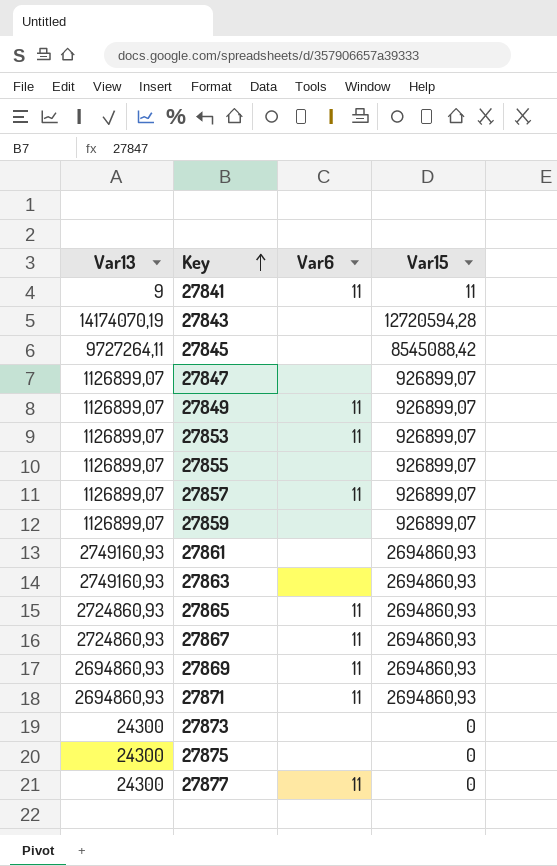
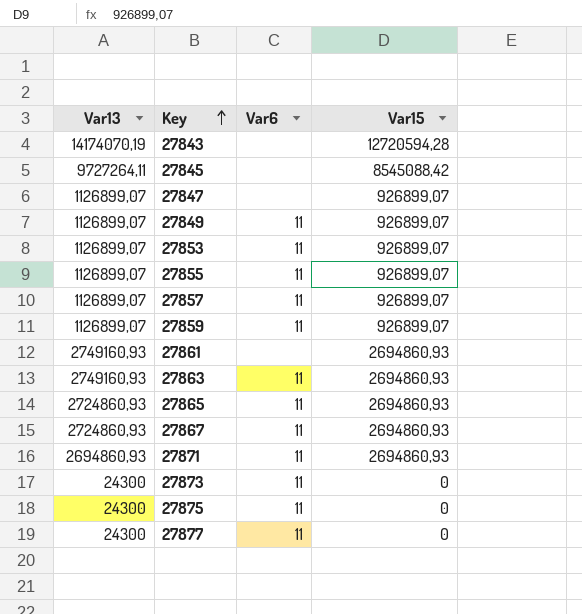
row 27841: 9 | 11 | 11 -> none
row 27869: 2694860,93 | 11 | 2694860,93 -> none
27855 | Var6: none -> 11
27859 | Var6: none -> 11
27863 | Var6: none -> 11
27873 | Var6: none -> 11
27875 | Var6: none -> 11

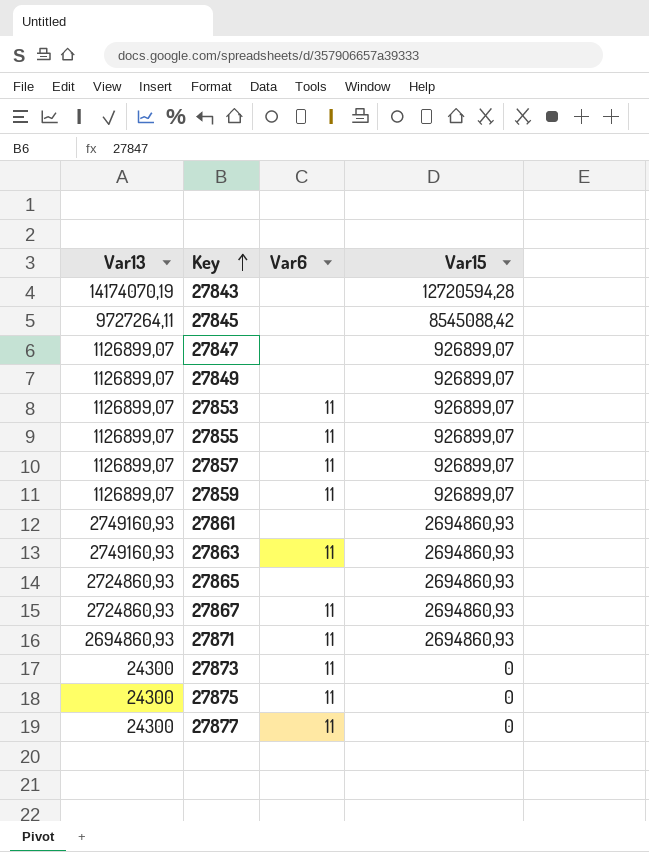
27849 | Var6: 11 -> none
27865 | Var6: 11 -> none

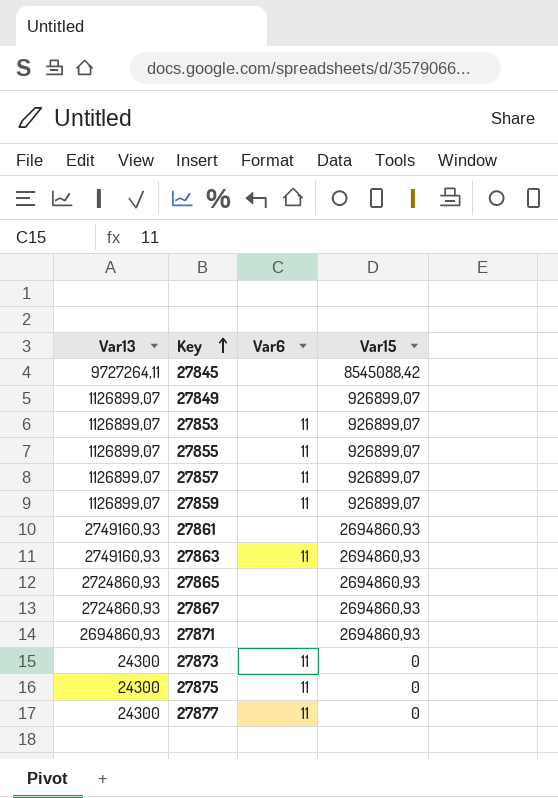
row 27843: 14174070,19 | none | 12720594,28 -> none
row 27847: 1126899,07 | none | 926899,07 -> none
27867 | Var6: 11 -> none
27871 | Var6: 11 -> none

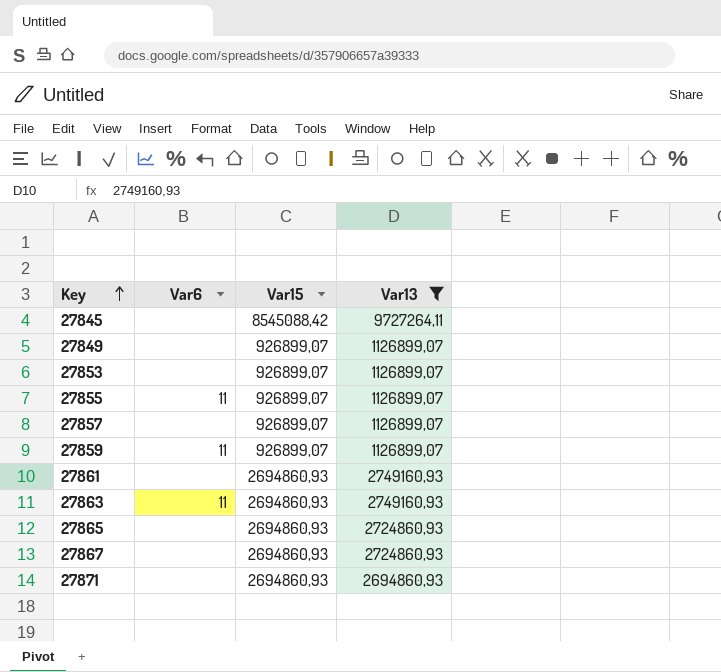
filter: none -> Var13 != 24300
column Var13 | position: 1 -> 4
27853 | Var6: 11 -> none
27857 | Var6: 11 -> none

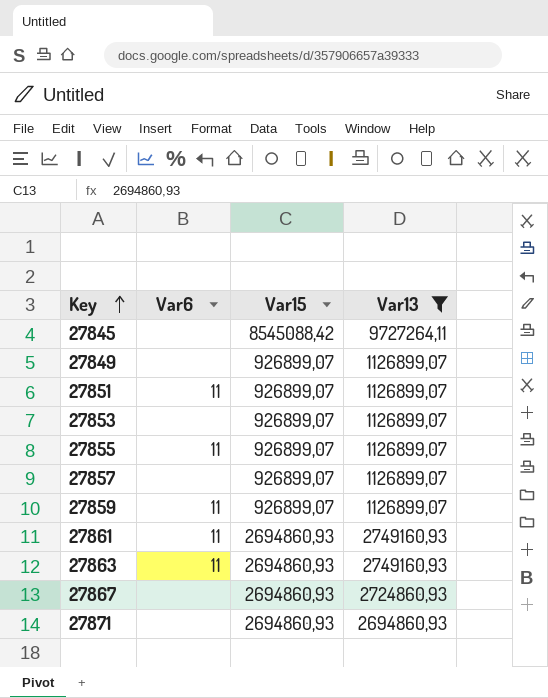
row 27865: none | 2694860,93 | 2724860,93 -> none
row 27851: none -> 11 | 926899,07 | 1126899,07
27861 | Var6: none -> 11

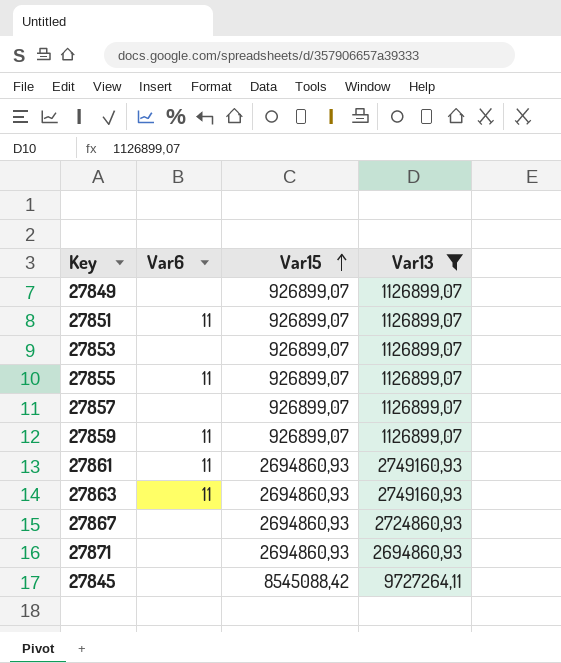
row order: Key ascending -> Var15 ascending

